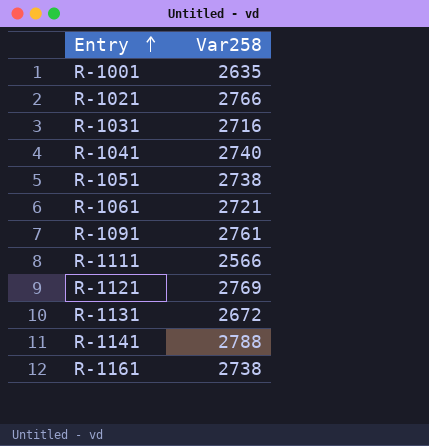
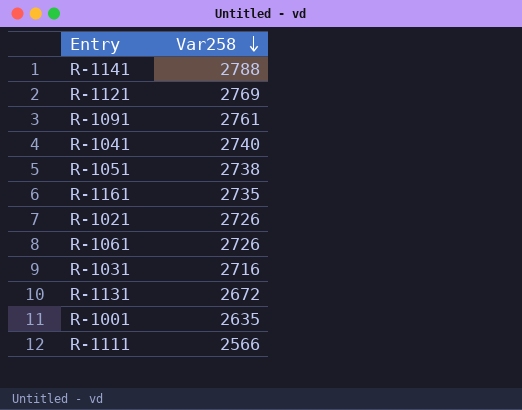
row order: Entry ascending -> Var258 descending
R-1161 | Var258: 2738 -> 2735
R-1021 | Var258: 2766 -> 2726
R-1061 | Var258: 2721 -> 2726

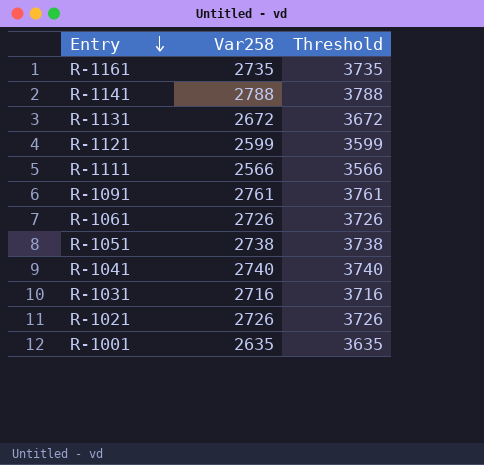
row order: Var258 descending -> Entry descending
column Threshold | formula: none -> [Var258] + 1000
R-1121 | Var258: 2769 -> 2599

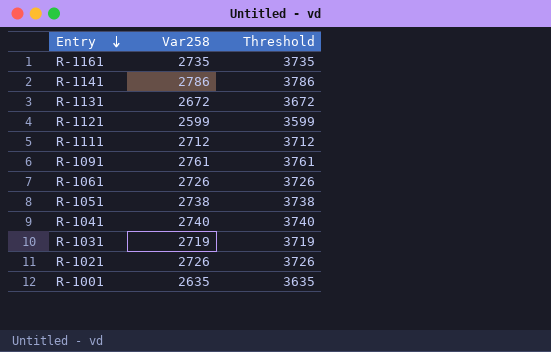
R-1141 | Var258: 2788 -> 2786
R-1141 | Threshold: 3788 -> 3786
R-1111 | Var258: 2566 -> 2712
R-1111 | Threshold: 3566 -> 3712
R-1031 | Var258: 2716 -> 2719
R-1031 | Threshold: 3716 -> 3719

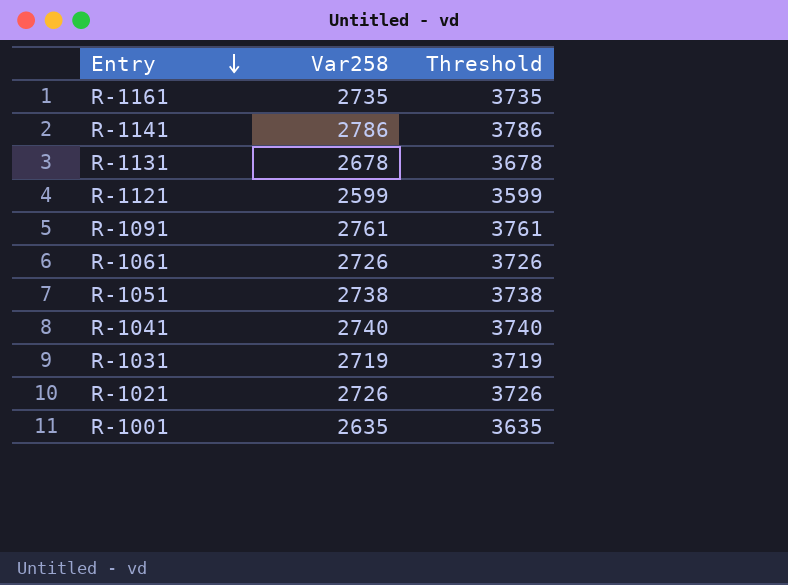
row R-1111: 2712 | 3712 -> none
R-1131 | Var258: 2672 -> 2678
R-1131 | Threshold: 3672 -> 3678

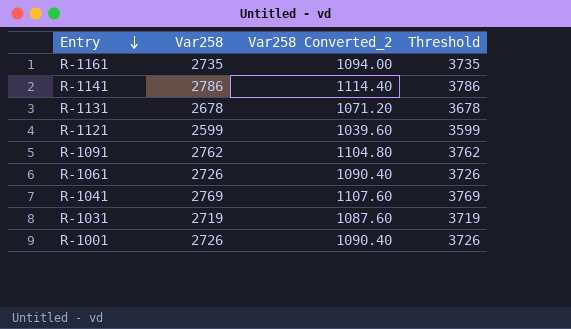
column Var258 Converted_2 | formula: none -> [Var258] * 0.4
row R-1051: 2738 | 3738 -> none
row R-1021: 2726 | 3726 -> none
R-1091 | Var258: 2761 -> 2762
R-1091 | Threshold: 3761 -> 3762
R-1041 | Var258: 2740 -> 2769
R-1041 | Threshold: 3740 -> 3769
R-1001 | Var258: 2635 -> 2726
R-1001 | Threshold: 3635 -> 3726

